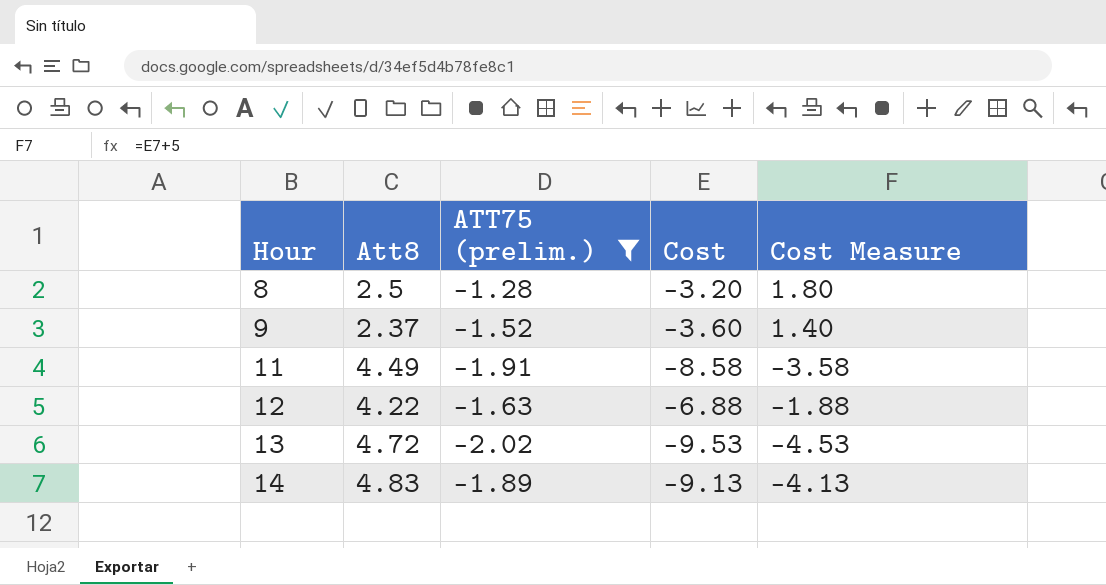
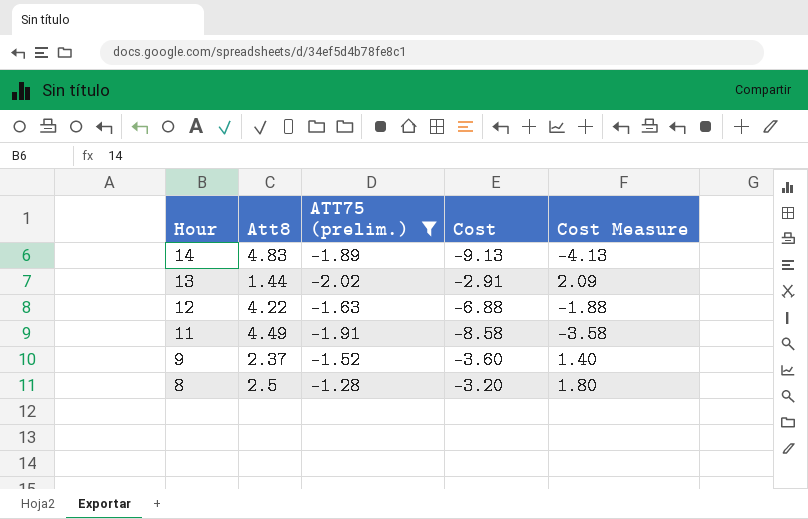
row order: Hour ascending -> Hour descending
13 | Att8: 4.72 -> 1.44
13 | Cost: -9.53 -> -2.91
13 | Cost Measure: -4.53 -> 2.09

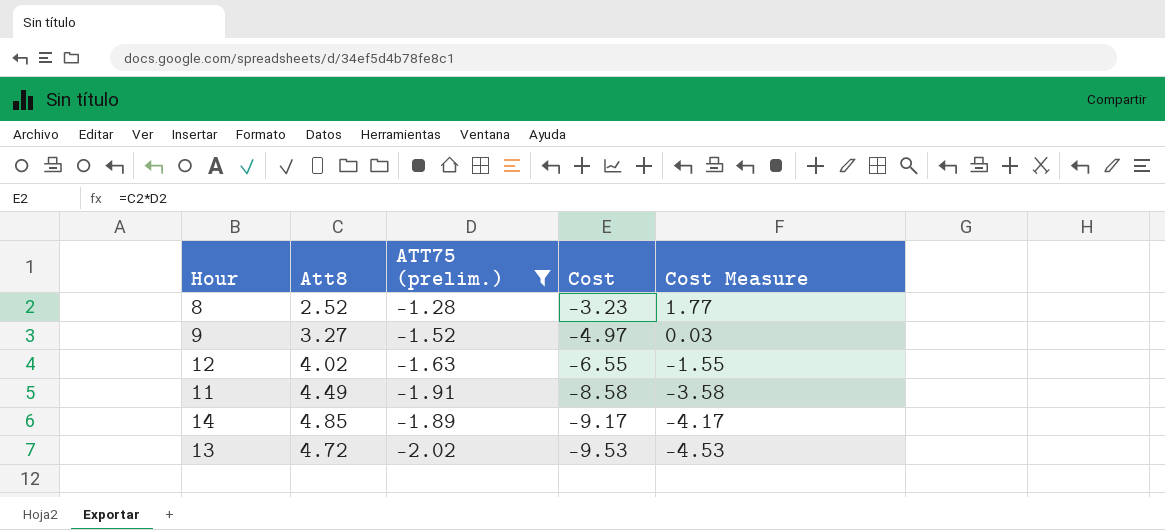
row order: Hour descending -> Cost descending
8 | Att8: 2.5 -> 2.52
8 | Cost: -3.20 -> -3.23
8 | Cost Measure: 1.80 -> 1.77
9 | Att8: 2.37 -> 3.27
9 | Cost: -3.60 -> -4.97
9 | Cost Measure: 1.40 -> 0.03
12 | Att8: 4.22 -> 4.02
12 | Cost: -6.88 -> -6.55
12 | Cost Measure: -1.88 -> -1.55
14 | Att8: 4.83 -> 4.85
14 | Cost: -9.13 -> -9.17
14 | Cost Measure: -4.13 -> -4.17
13 | Att8: 1.44 -> 4.72
13 | Cost: -2.91 -> -9.53
13 | Cost Measure: 2.09 -> -4.53

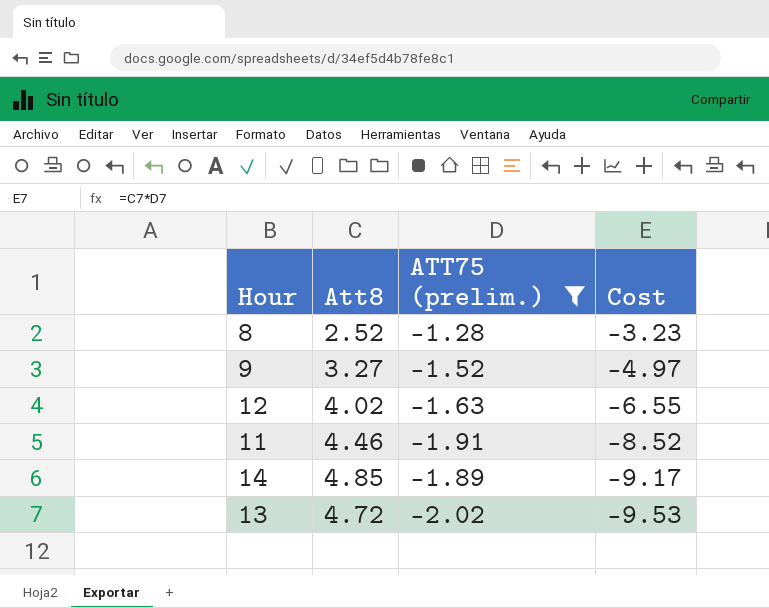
column Cost Measure | formula: [Cost] + 5 -> none
11 | Att8: 4.49 -> 4.46
11 | Cost: -8.58 -> -8.52

